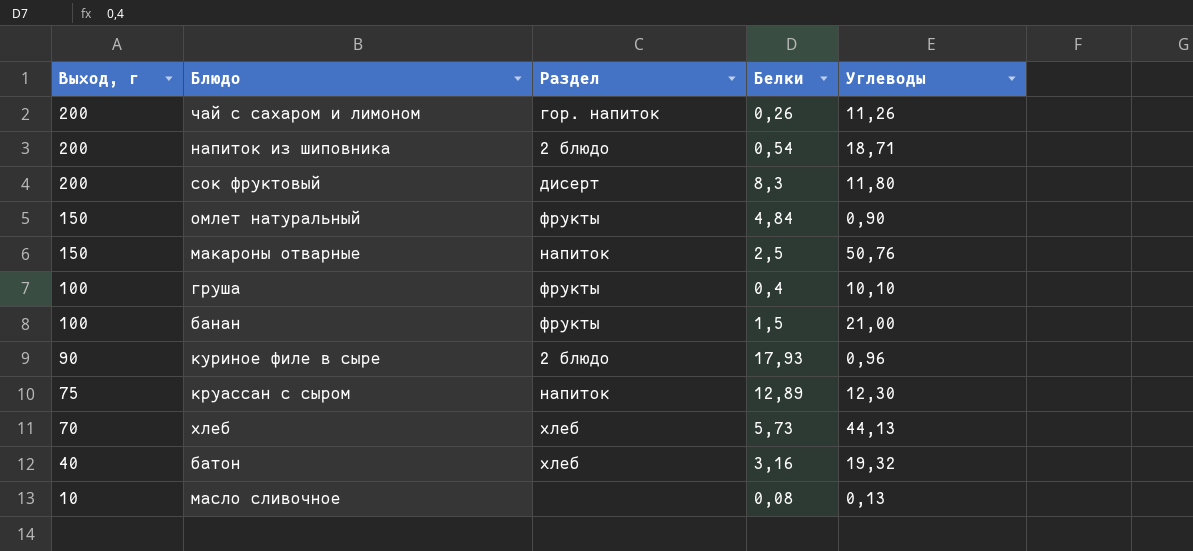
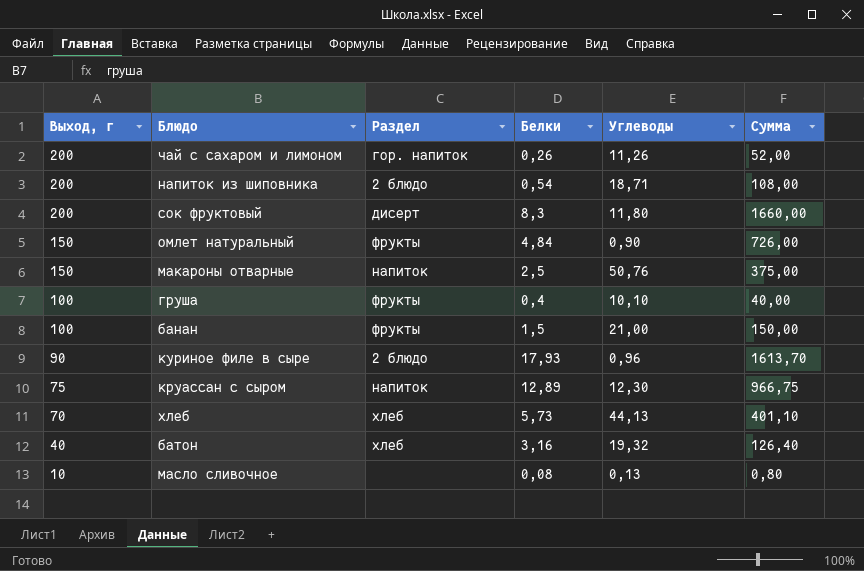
column Сумма | formula: none -> [Выход, г] * [Белки]

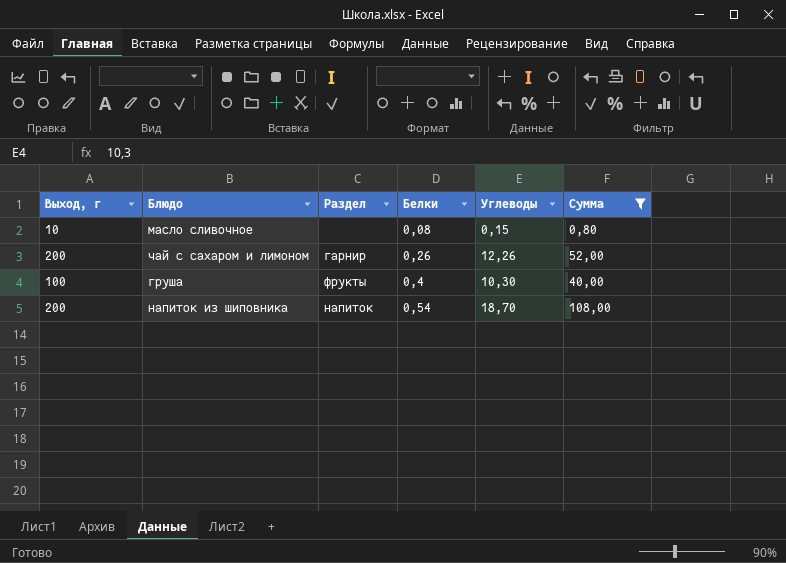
filter: none -> Сумма <= 108,00
row order: Выход, г descending -> Белки ascending
масло сливочное | Углеводы: 0,13 -> 0,15
чай с сахаром и лимоном | Раздел: гор. напиток -> гарнир
чай с сахаром и лимоном | Углеводы: 11,26 -> 12,26
груша | Углеводы: 10,10 -> 10,30
напиток из шиповника | Раздел: 2 блюдо -> напиток
напиток из шиповника | Углеводы: 18,71 -> 18,70

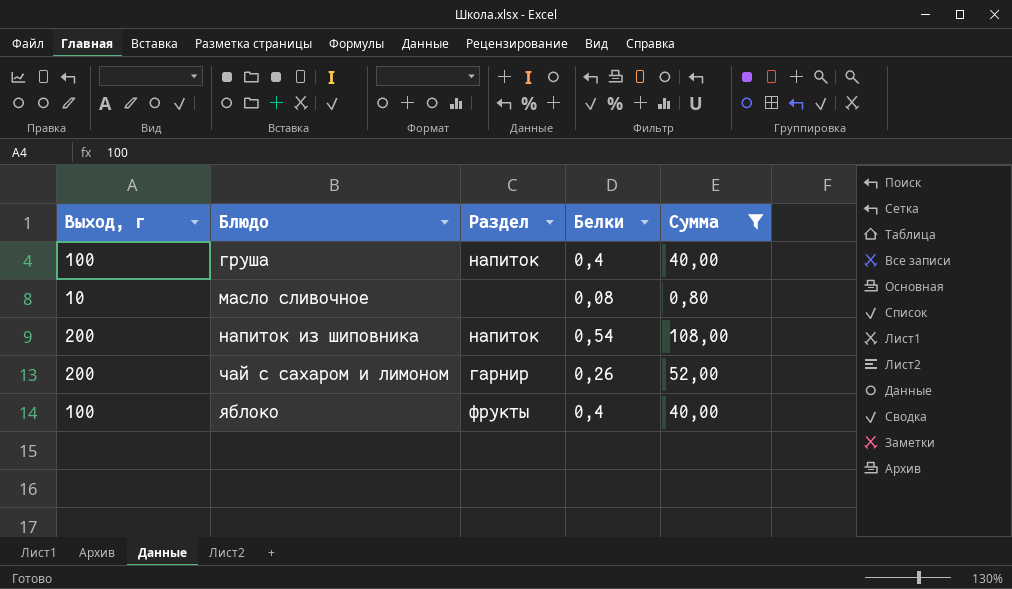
row order: Белки ascending -> Блюдо ascending
column Углеводы | position: 5 -> none
груша | Раздел: фрукты -> напиток
row яблоко: none -> 100 | фрукты | 0,4 | 40,00

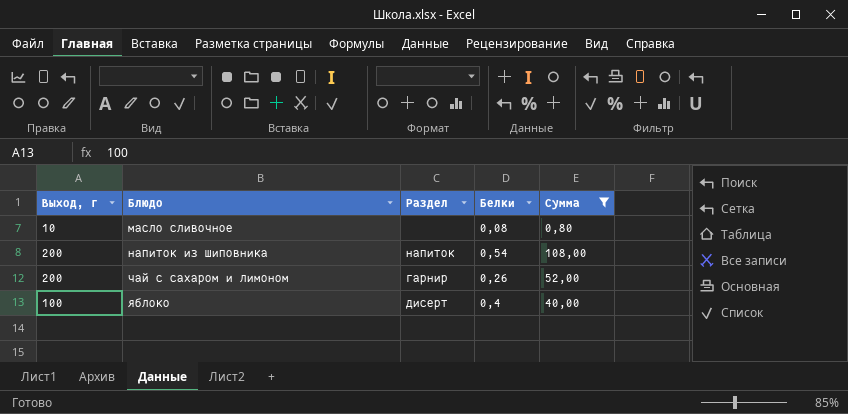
row груша: 100 | напиток | 0,4 | 40,00 -> none
яблоко | Раздел: фрукты -> дисерт

